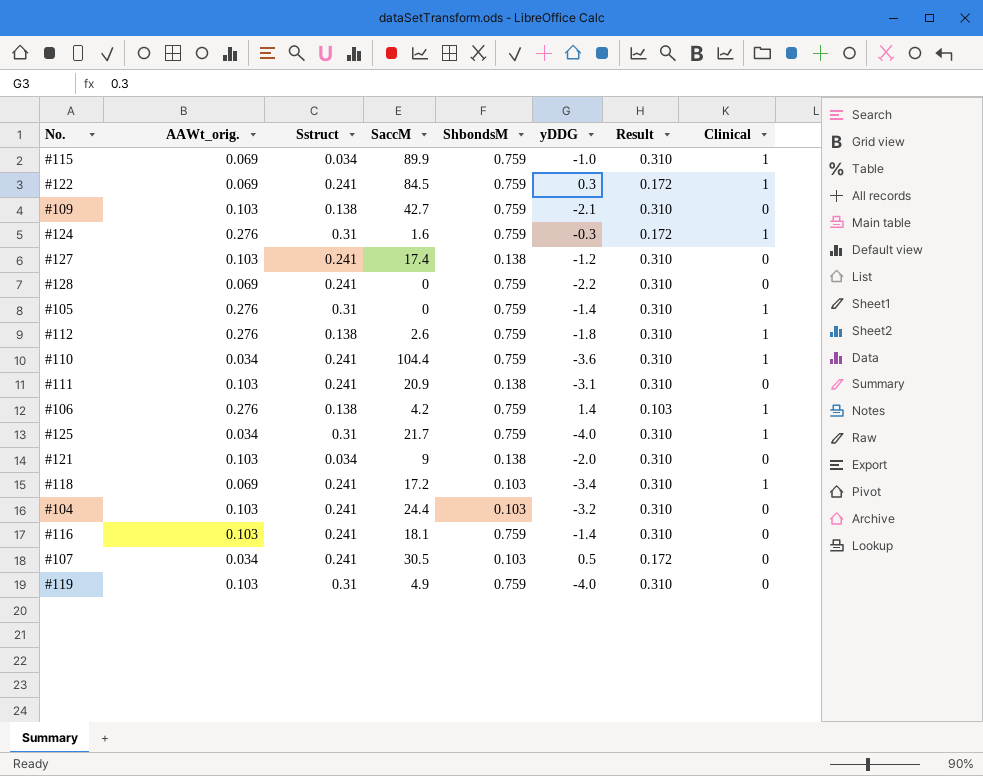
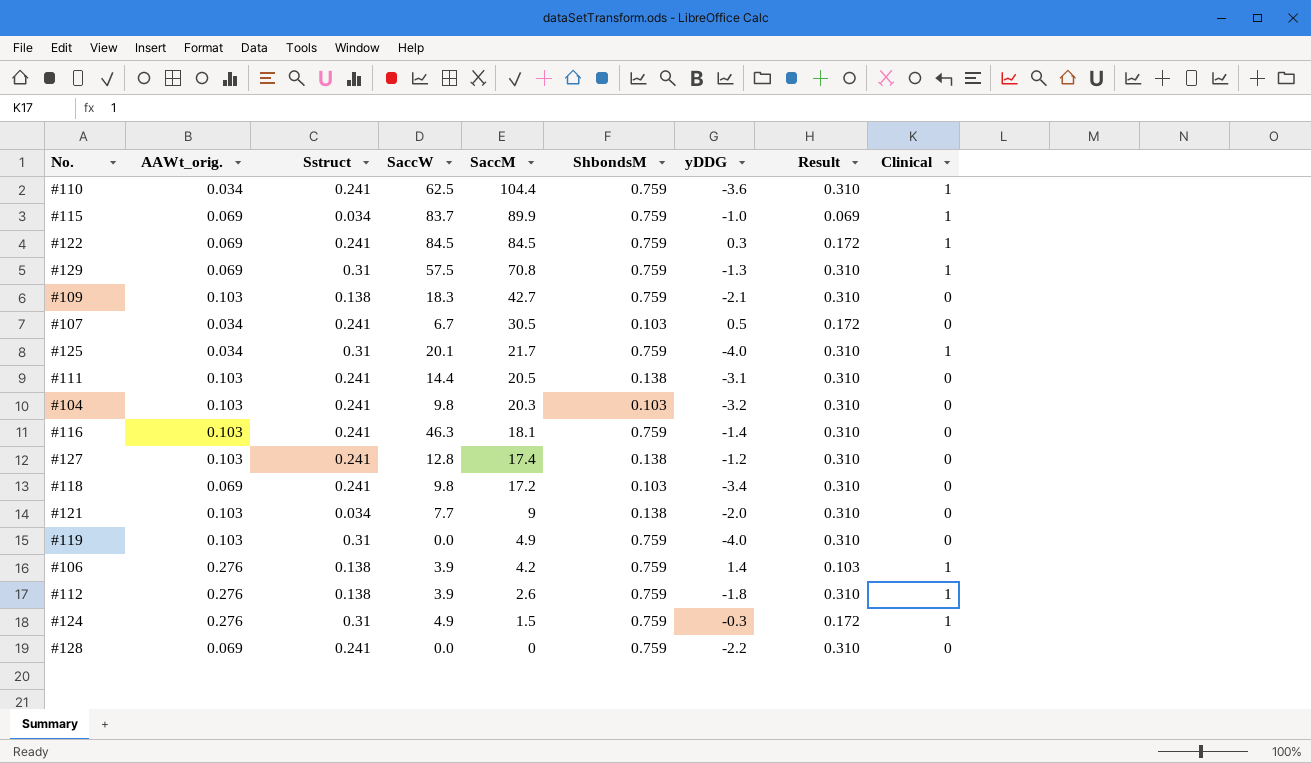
row order: none -> SaccM descending
column SaccW | position: none -> 4
row #105: 0.276 | 0.31 | 0 | 0.759 | -1.4 | 0.310 | 1 -> none
#115 | Result: 0.310 -> 0.069
row #129: none -> 0.069 | 0.31 | 57.5 | 70.8 | 0.759 | -1.3 | 0.310 | 1
#111 | SaccM: 20.9 -> 20.5
#104 | SaccM: 24.4 -> 20.3
#118 | Clinical: 1 -> 0
#124 | SaccM: 1.6 -> 1.5

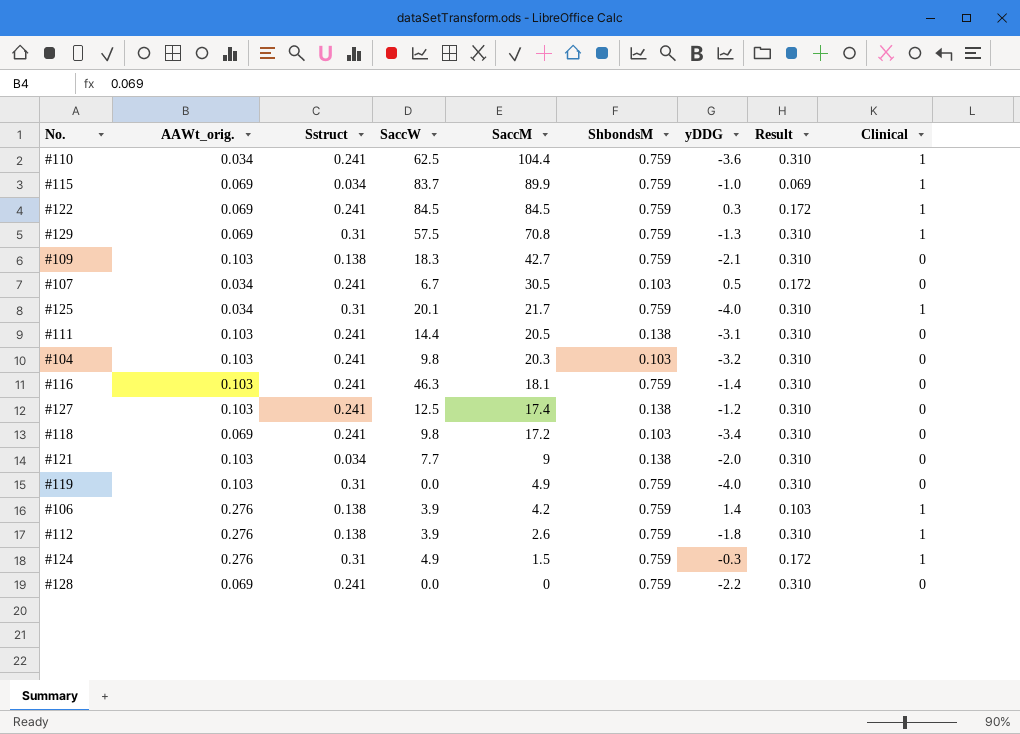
#127 | SaccW: 12.8 -> 12.5

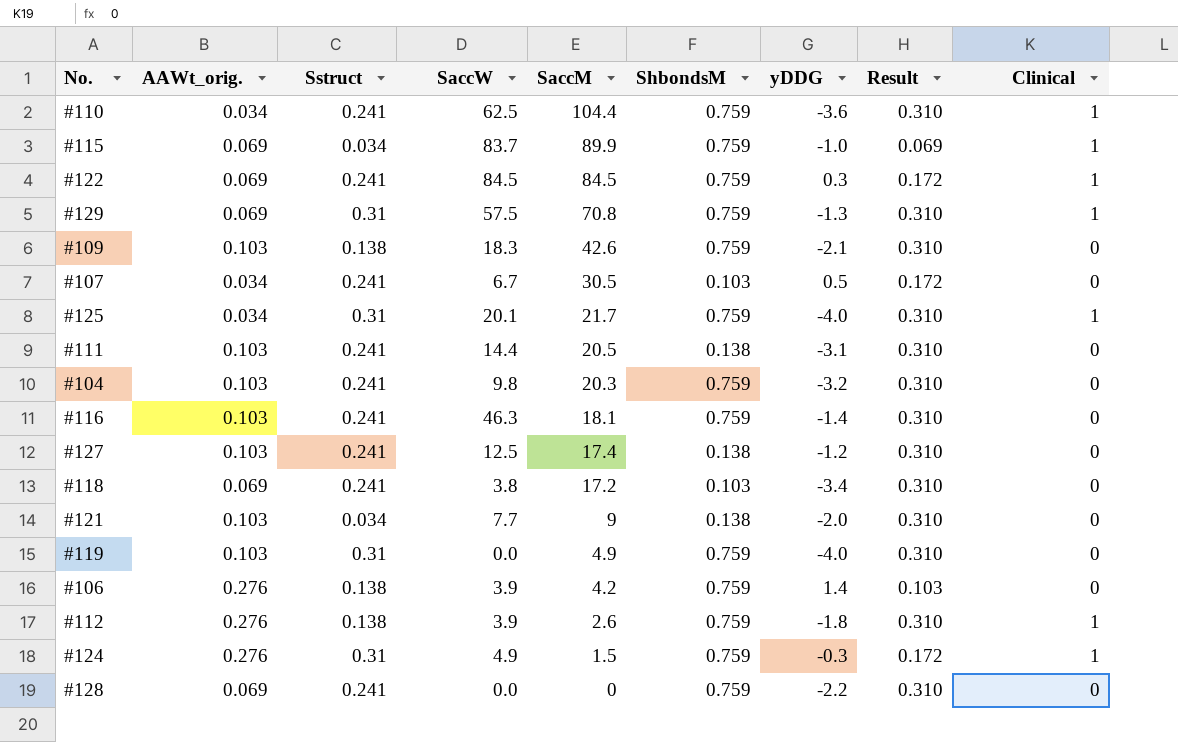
#109 | SaccM: 42.7 -> 42.6
#104 | ShbondsM: 0.103 -> 0.759
#118 | SaccW: 9.8 -> 3.8
#106 | Clinical: 1 -> 0

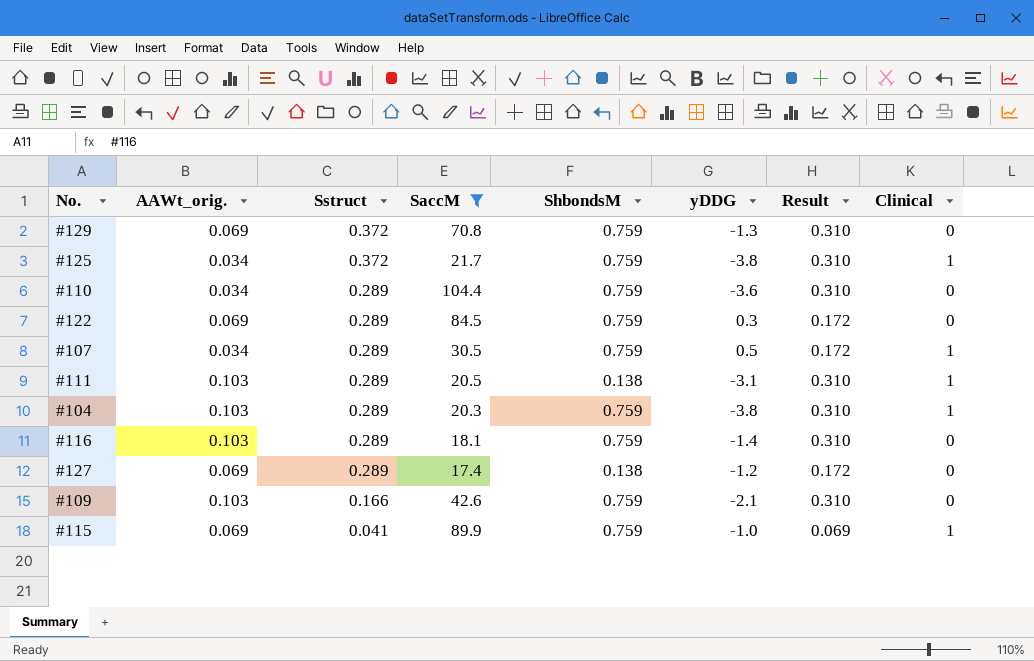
filter: none -> SaccM >= 17.4
row order: SaccM descending -> Sstruct descending
column SaccW | position: 4 -> none
#129 | Sstruct: 0.31 -> 0.372
#129 | Clinical: 1 -> 0
#125 | Sstruct: 0.31 -> 0.372
#125 | yDDG: -4.0 -> -3.8
#110 | Sstruct: 0.241 -> 0.289
#110 | Clinical: 1 -> 0
#122 | Sstruct: 0.241 -> 0.289
#122 | Clinical: 1 -> 0
#107 | Sstruct: 0.241 -> 0.289
#107 | ShbondsM: 0.103 -> 0.759
#107 | Clinical: 0 -> 1
#111 | Sstruct: 0.241 -> 0.289
#111 | Clinical: 0 -> 1
#104 | Sstruct: 0.241 -> 0.289
#104 | yDDG: -3.2 -> -3.8
#104 | Clinical: 0 -> 1
#116 | Sstruct: 0.241 -> 0.289
#127 | AAWt_orig.: 0.103 -> 0.069
#127 | Sstruct: 0.241 -> 0.289
#127 | Result: 0.310 -> 0.172
#109 | Sstruct: 0.138 -> 0.166
#115 | Sstruct: 0.034 -> 0.041

